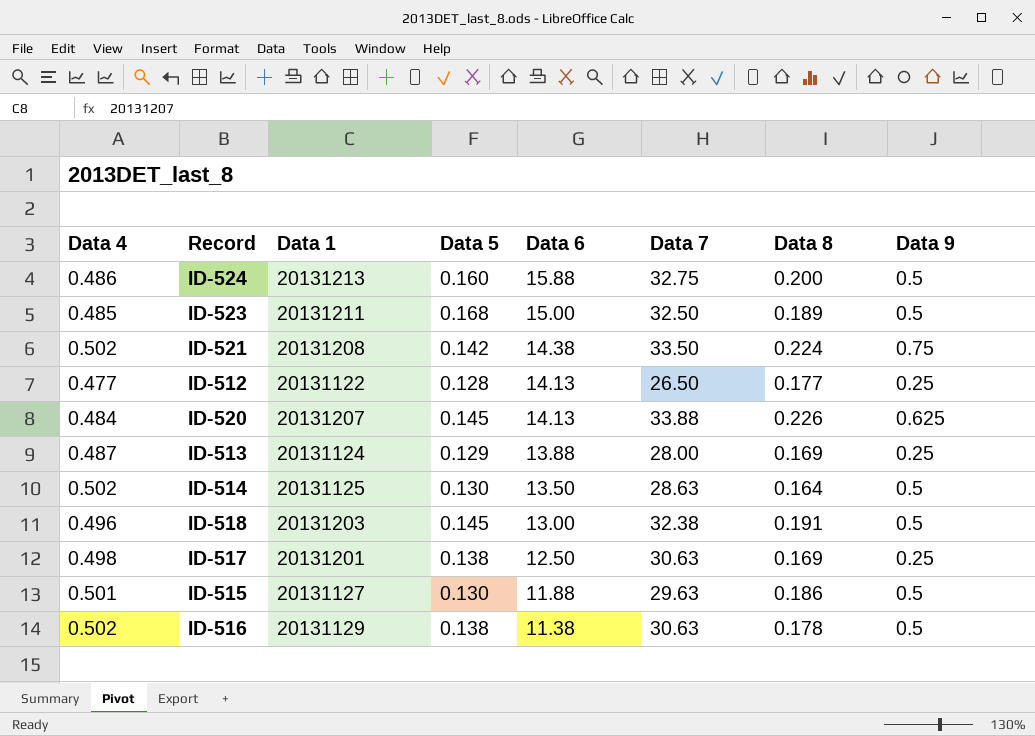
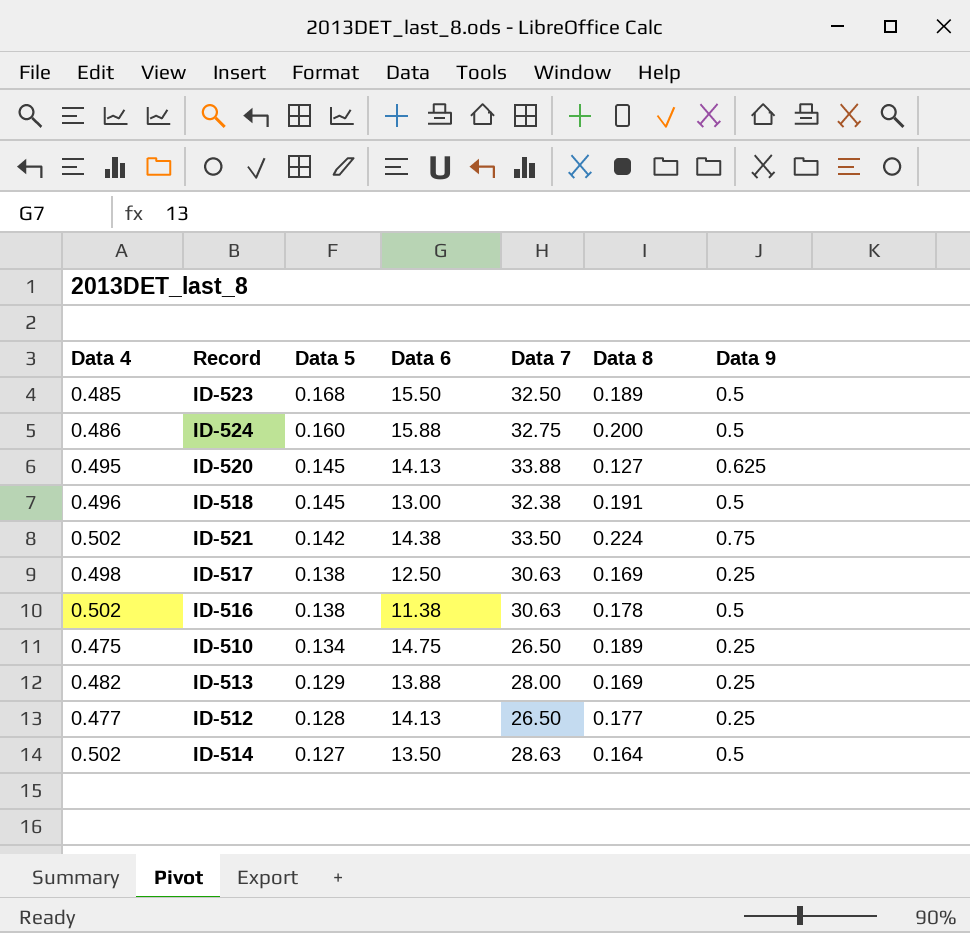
row order: Data 6 descending -> Data 5 descending
column Data 1 | position: 3 -> none
row ID-515: 0.501 | 20131127 | 0.130 | 11.88 | 29.63 | 0.186 | 0.5 -> none
ID-523 | Data 6: 15.00 -> 15.50
ID-520 | Data 4: 0.484 -> 0.495
ID-520 | Data 8: 0.226 -> 0.127
row ID-510: none -> 0.475 | 0.134 | 14.75 | 26.50 | 0.189 | 0.25
ID-513 | Data 4: 0.487 -> 0.482
ID-514 | Data 5: 0.130 -> 0.127

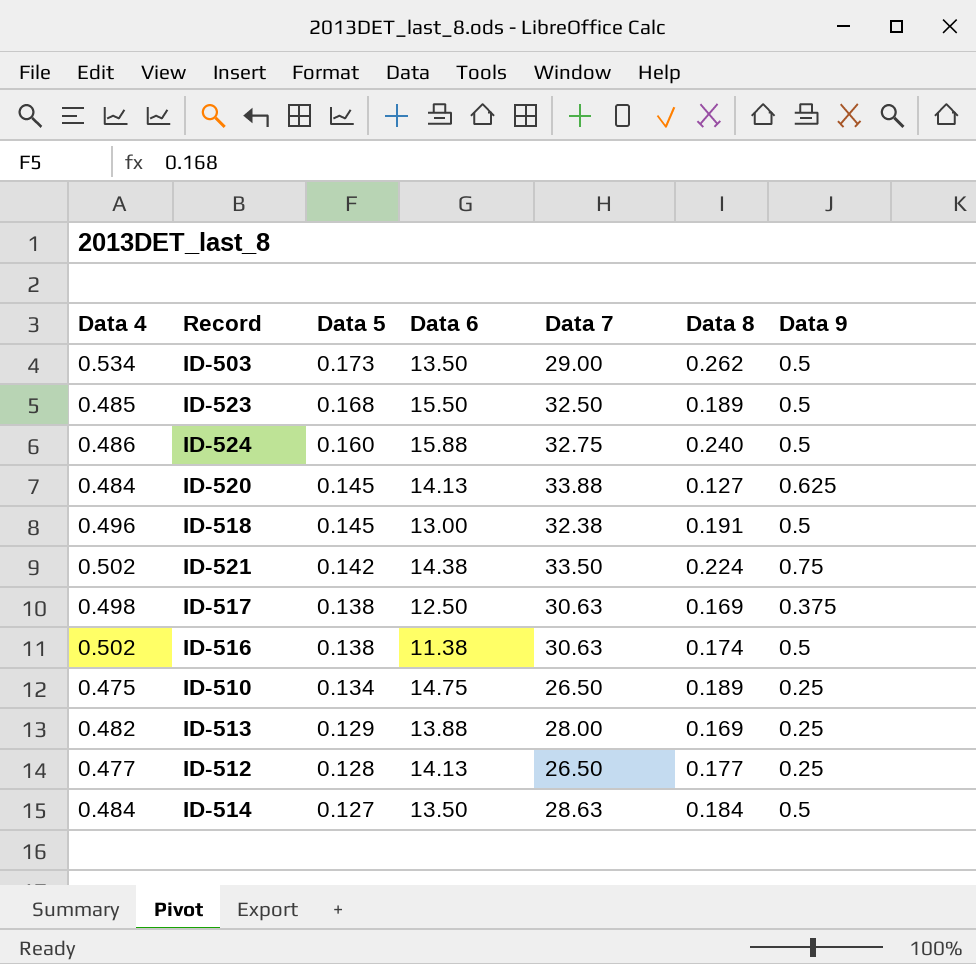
row ID-503: none -> 0.534 | 0.173 | 13.50 | 29.00 | 0.262 | 0.5
ID-524 | Data 8: 0.200 -> 0.240
ID-520 | Data 4: 0.495 -> 0.484
ID-517 | Data 9: 0.25 -> 0.375
ID-516 | Data 8: 0.178 -> 0.174
ID-514 | Data 4: 0.502 -> 0.484
ID-514 | Data 8: 0.164 -> 0.184

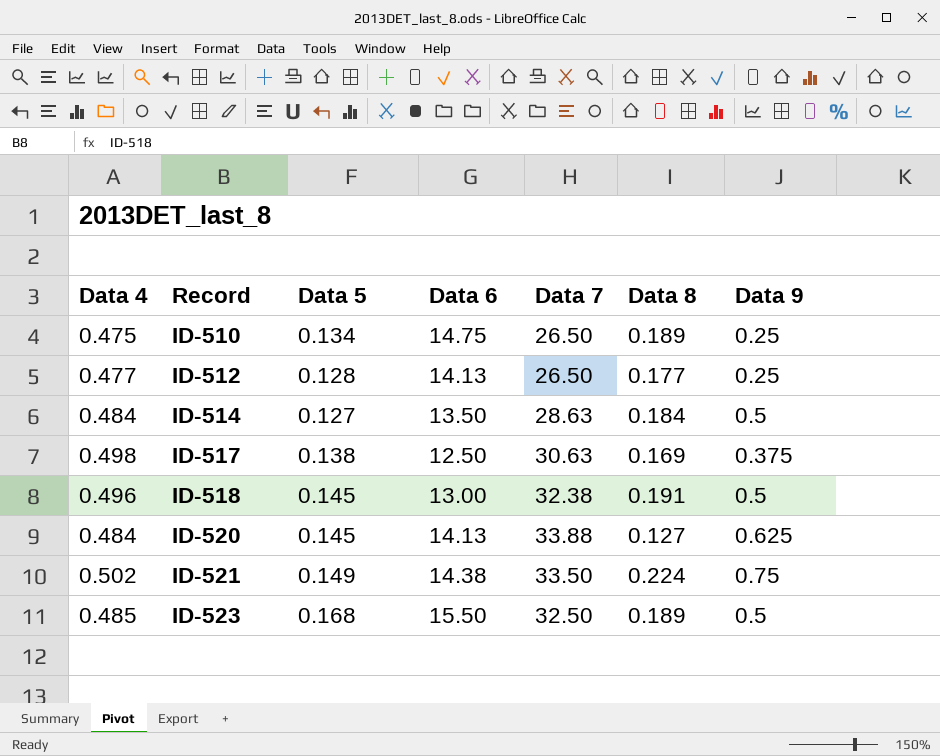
row order: Data 5 descending -> Record ascending
row ID-503: 0.534 | 0.173 | 13.50 | 29.00 | 0.262 | 0.5 -> none
row ID-524: 0.486 | 0.160 | 15.88 | 32.75 | 0.240 | 0.5 -> none
row ID-516: 0.502 | 0.138 | 11.38 | 30.63 | 0.174 | 0.5 -> none
row ID-513: 0.482 | 0.129 | 13.88 | 28.00 | 0.169 | 0.25 -> none
ID-521 | Data 5: 0.142 -> 0.149

